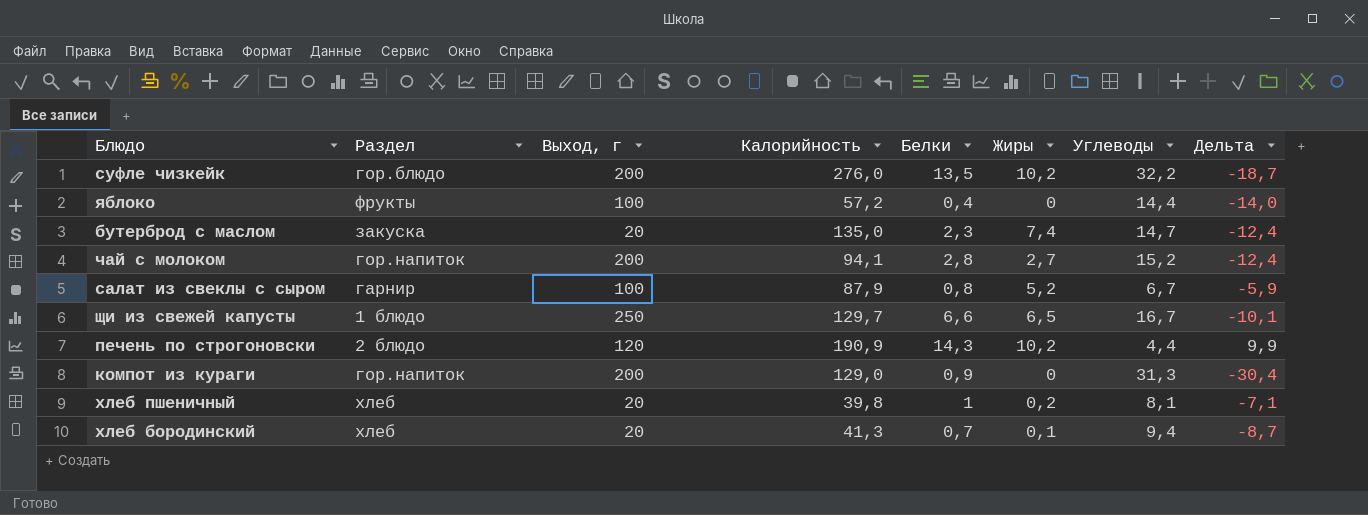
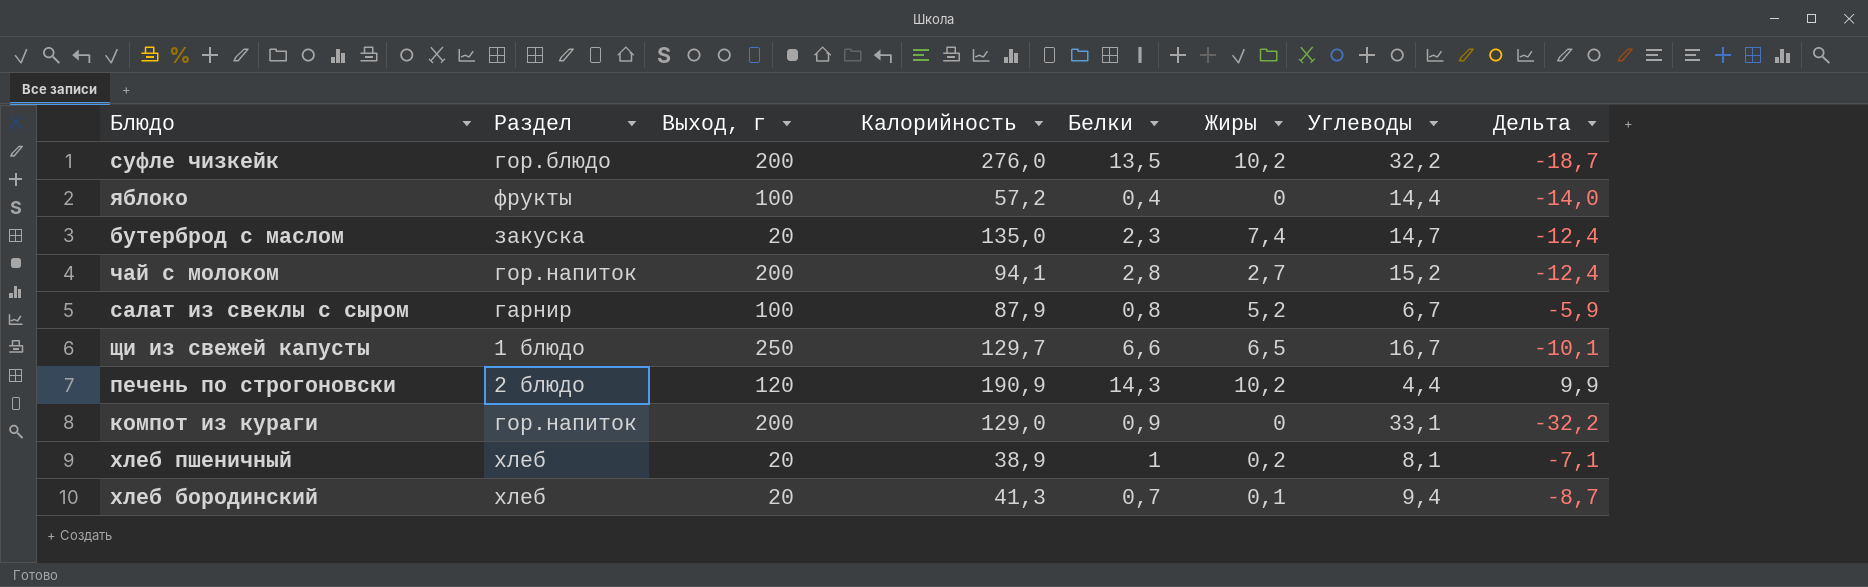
компот из кураги | Углеводы: 31,3 -> 33,1
компот из кураги | Дельта: -30,4 -> -32,2
хлеб пшеничный | Калорийность: 39,8 -> 38,9

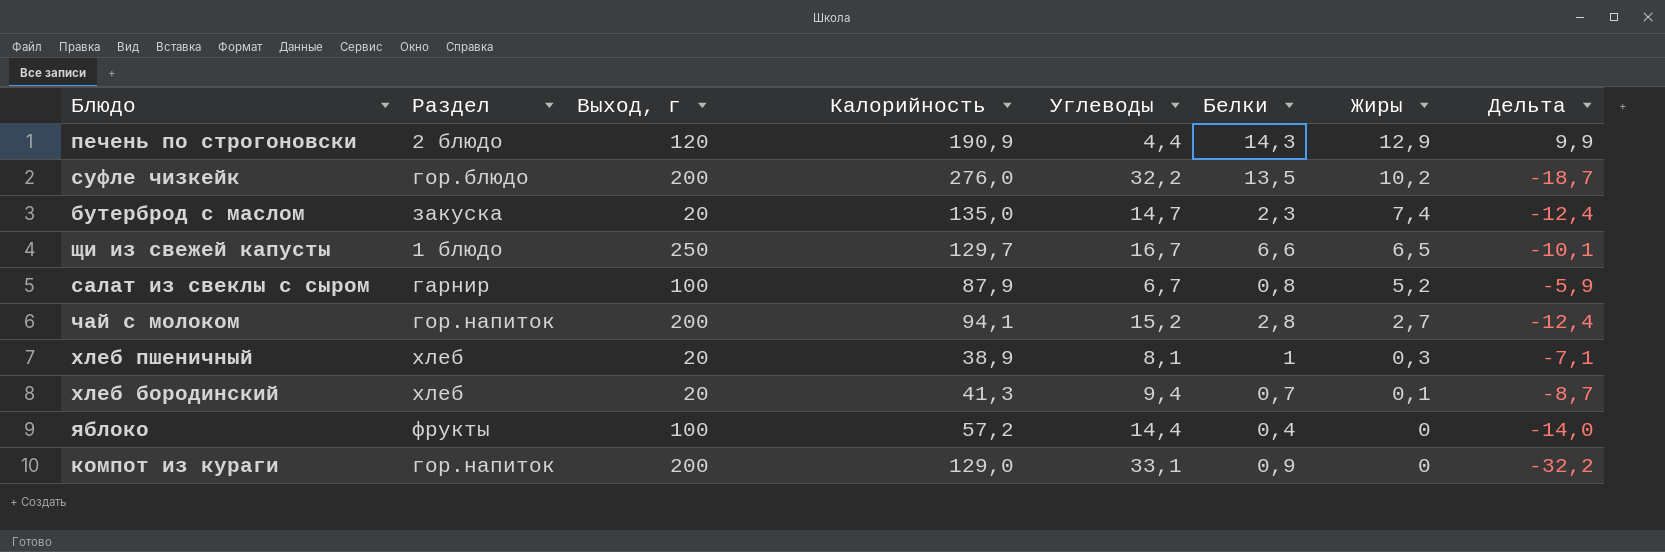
row order: none -> Жиры descending
column Углеводы | position: 7 -> 5
печень по строгоновски | Жиры: 10,2 -> 12,9
хлеб пшеничный | Жиры: 0,2 -> 0,3

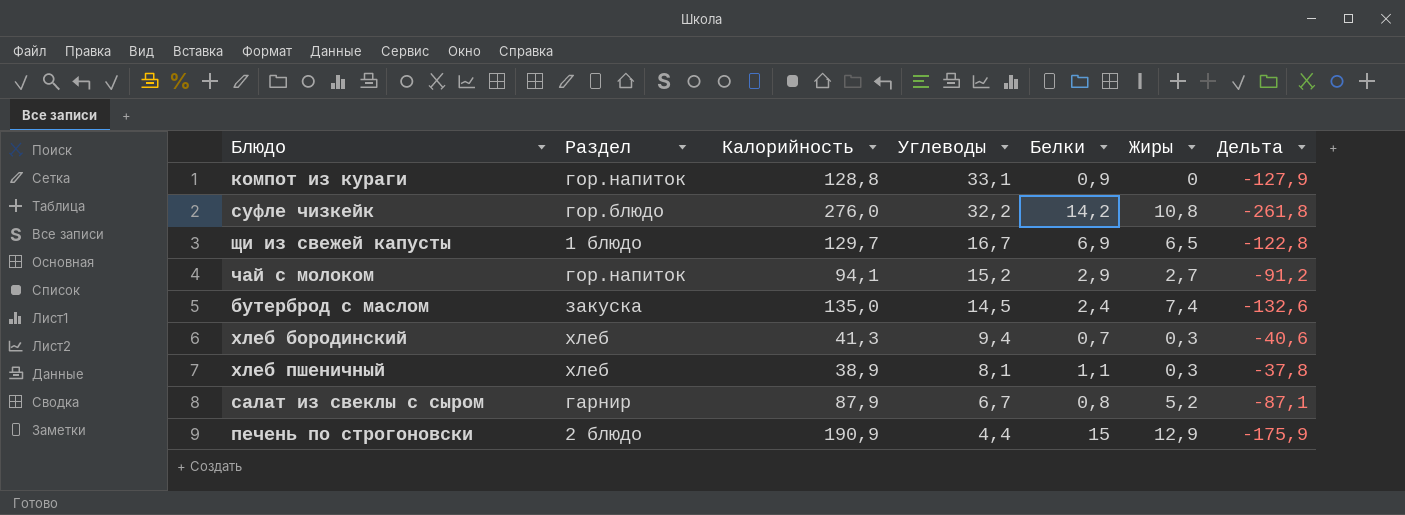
row order: Жиры descending -> Углеводы descending
column Выход, г | position: 3 -> none
column Дельта | formula: [Белки] - [Углеводы] -> [Белки] - [Калорийность]
row яблоко: фрукты | 100 | 57,2 | 14,4 | 0,4 | 0 | -14,0 -> none
компот из кураги | Калорийность: 129,0 -> 128,8
суфле чизкейк | Белки: 13,5 -> 14,2
суфле чизкейк | Жиры: 10,2 -> 10,8
щи из свежей капусты | Белки: 6,6 -> 6,9
чай с молоком | Белки: 2,8 -> 2,9
бутерброд с маслом | Углеводы: 14,7 -> 14,5
бутерброд с маслом | Белки: 2,3 -> 2,4
хлеб бородинский | Жиры: 0,1 -> 0,3
хлеб пшеничный | Белки: 1 -> 1,1
печень по строгоновски | Белки: 14,3 -> 15

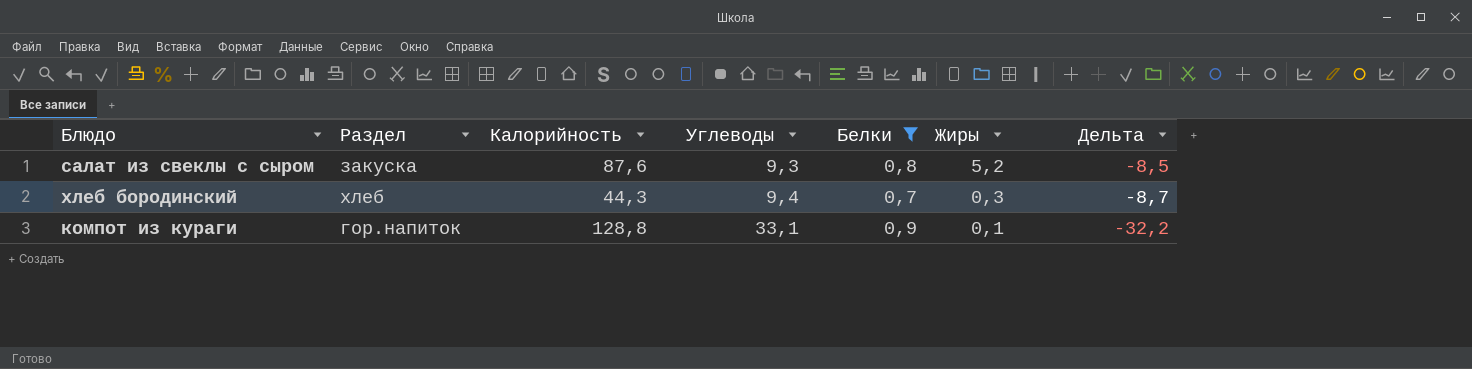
filter: none -> Белки <= 0,9
row order: Углеводы descending -> Углеводы ascending
column Дельта | formula: [Белки] - [Калорийность] -> [Белки] - [Углеводы]
салат из свеклы с сыром | Раздел: гарнир -> закуска
салат из свеклы с сыром | Калорийность: 87,9 -> 87,6
салат из свеклы с сыром | Углеводы: 6,7 -> 9,3
хлеб бородинский | Калорийность: 41,3 -> 44,3
компот из кураги | Жиры: 0 -> 0,1

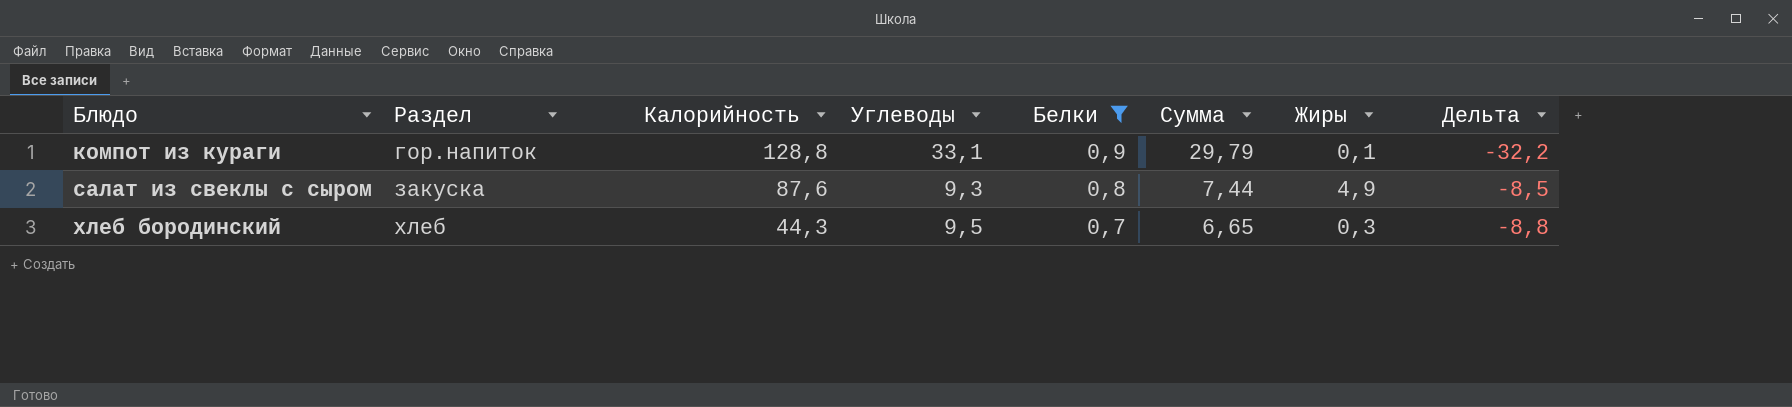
row order: Углеводы ascending -> Блюдо ascending
column Сумма | formula: none -> [Углеводы] * [Белки]
салат из свеклы с сыром | Жиры: 5,2 -> 4,9
хлеб бородинский | Углеводы: 9,4 -> 9,5
хлеб бородинский | Дельта: -8,7 -> -8,8

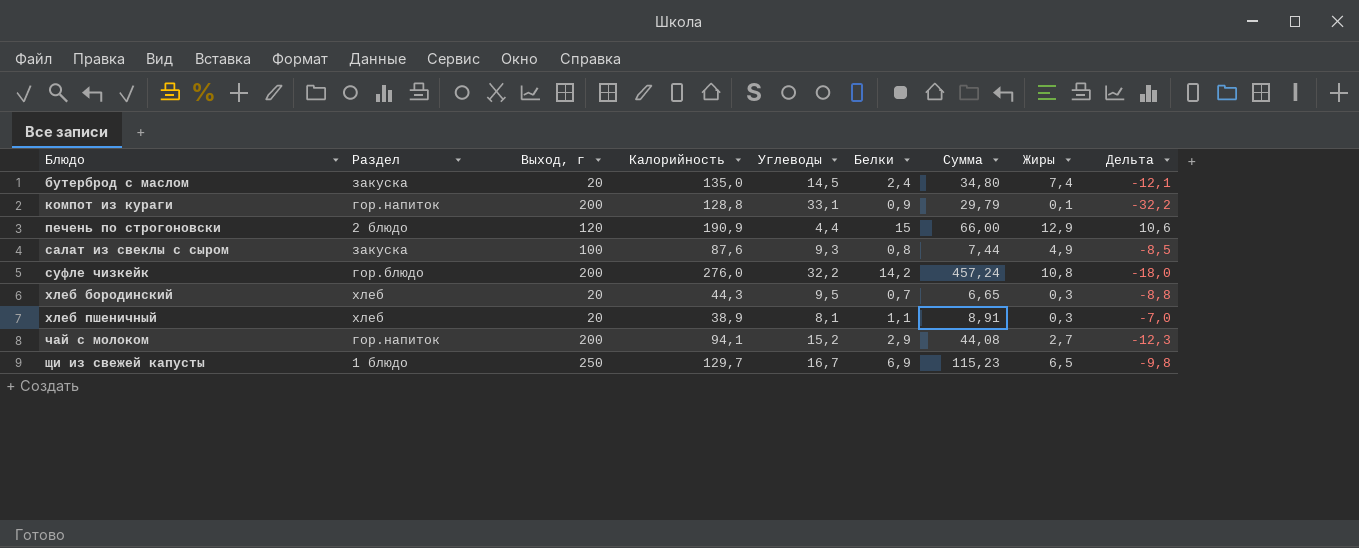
filter: Белки <= 0,9 -> none
column Выход, г | position: none -> 3

